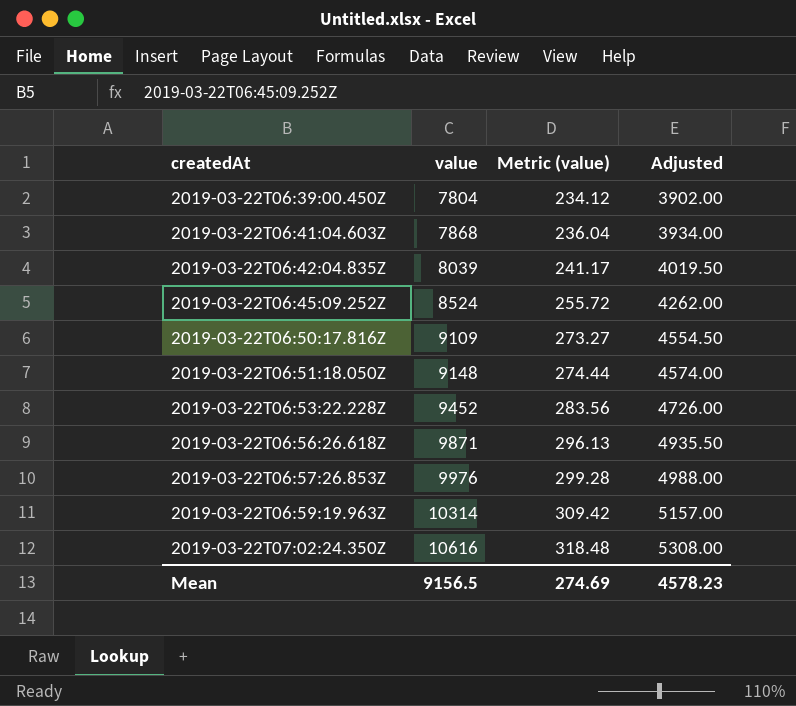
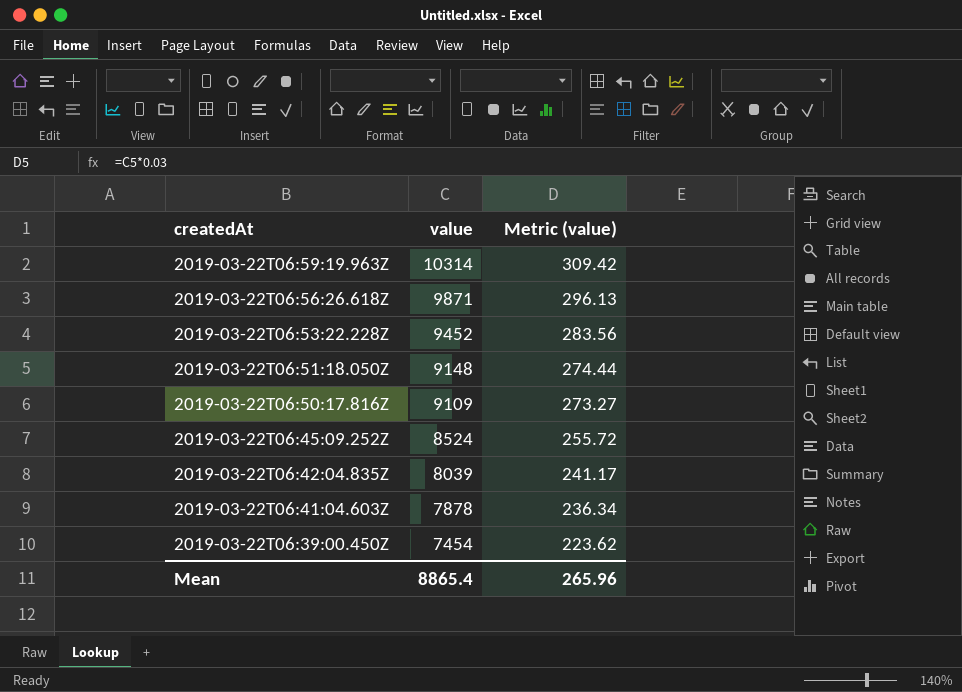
row order: createdAt ascending -> createdAt descending
column Adjusted | formula: [value] * 0.5 -> none
row 2019-03-22T06:57:26.853Z: 9976 | 299.28 | 4988.00 -> none
row 2019-03-22T07:02:24.350Z: 10616 | 318.48 | 5308.00 -> none
2019-03-22T06:41:04.603Z | value: 7868 -> 7878
2019-03-22T06:41:04.603Z | Metric (value): 236.04 -> 236.34
2019-03-22T06:39:00.450Z | value: 7804 -> 7454
2019-03-22T06:39:00.450Z | Metric (value): 234.12 -> 223.62
Mean | value: 9156.5 -> 8865.4
Mean | Metric (value): 274.69 -> 265.96

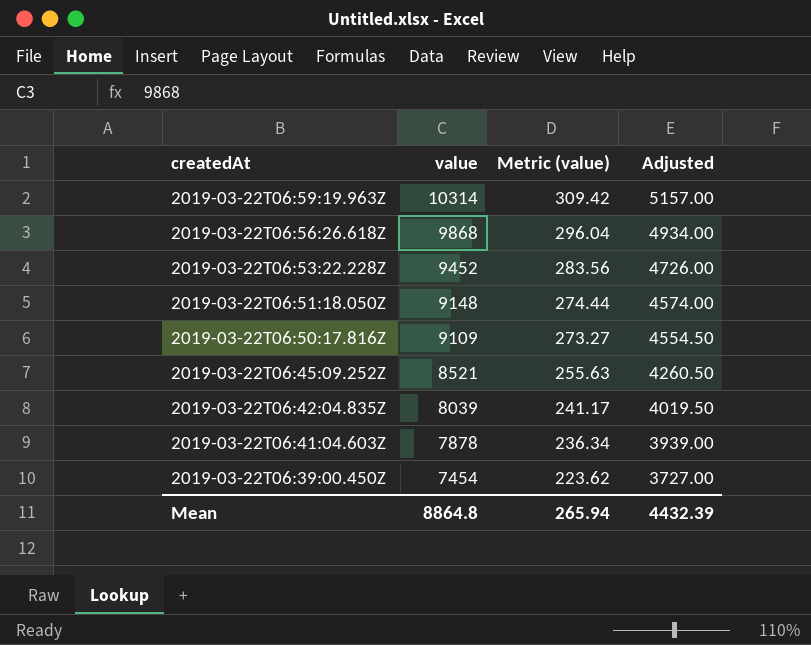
column Adjusted | formula: none -> [value] * 0.5
2019-03-22T06:56:26.618Z | value: 9871 -> 9868
2019-03-22T06:56:26.618Z | Metric (value): 296.13 -> 296.04
2019-03-22T06:45:09.252Z | value: 8524 -> 8521
2019-03-22T06:45:09.252Z | Metric (value): 255.72 -> 255.63
Mean | value: 8865.4 -> 8864.8
Mean | Metric (value): 265.96 -> 265.94

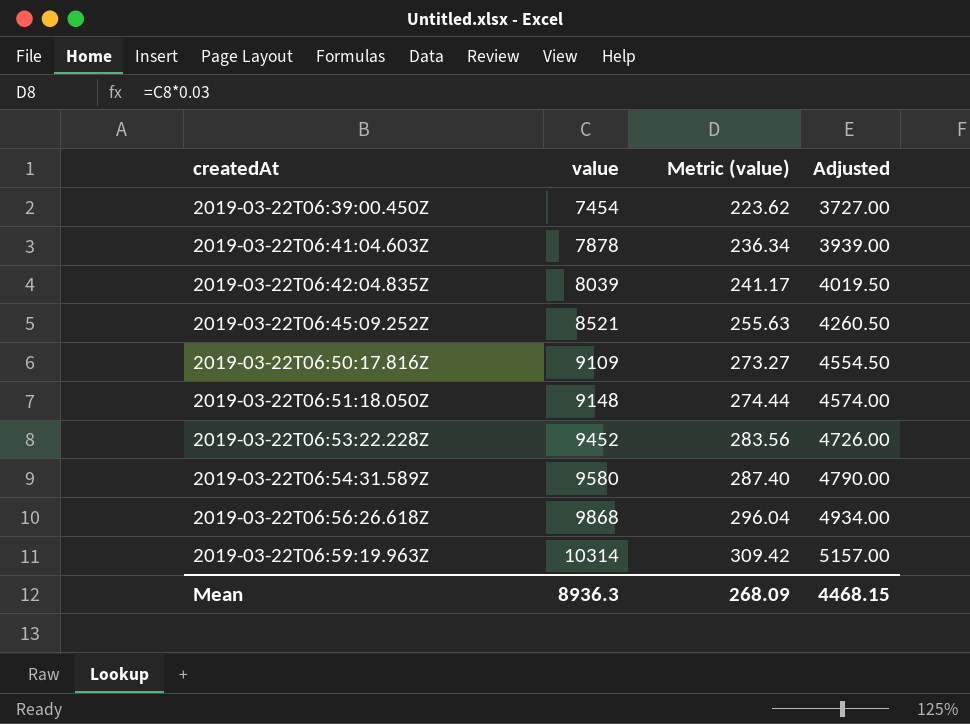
row order: createdAt descending -> createdAt ascending
row 2019-03-22T06:54:31.589Z: none -> 9580 | 287.40 | 4790.00
Mean | value: 8864.8 -> 8936.3
Mean | Metric (value): 265.94 -> 268.09
Mean | Adjusted: 4432.39 -> 4468.15

